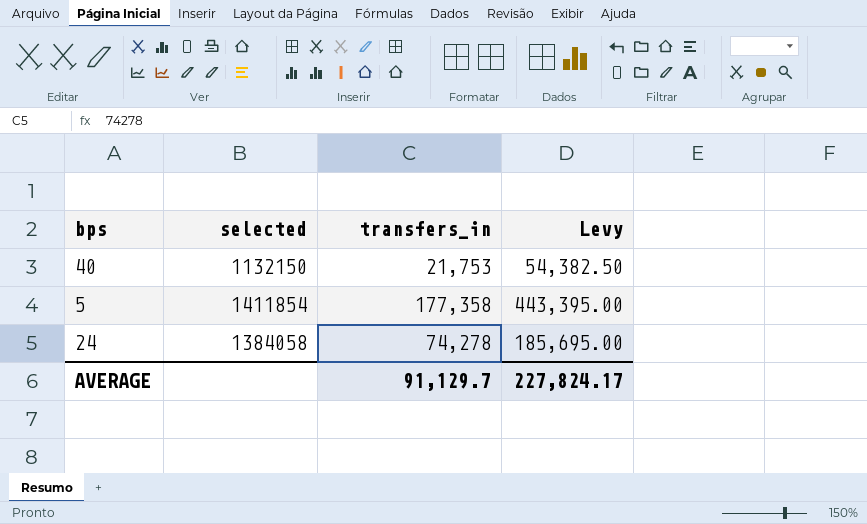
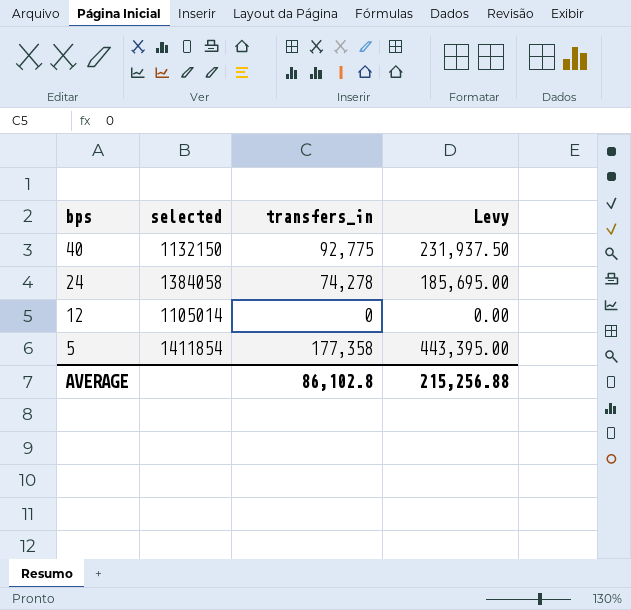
row order: none -> bps descending
40 | transfers_in: 21,753 -> 92,775
40 | Levy: 54,382.50 -> 231,937.50
row 12: none -> 1105014 | 0 | 0.00
AVERAGE | transfers_in: 91,129.7 -> 86,102.8
AVERAGE | Levy: 227,824.17 -> 215,256.88

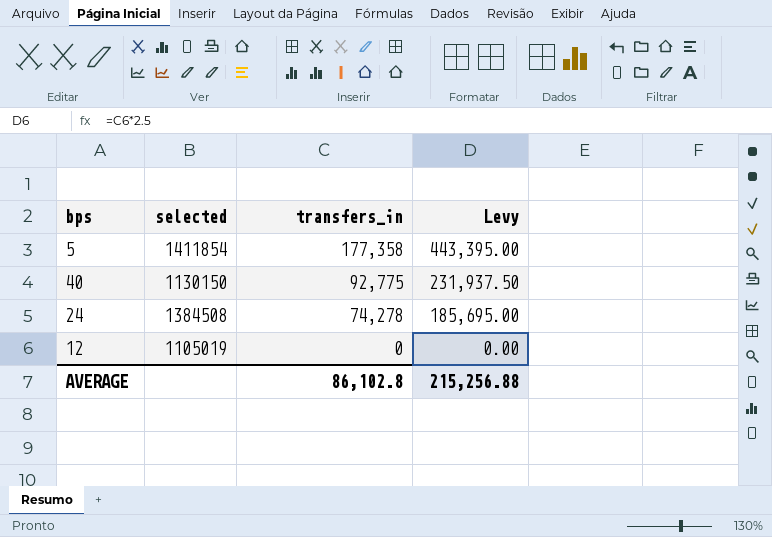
row order: bps descending -> transfers_in descending
40 | selected: 1132150 -> 1130150
24 | selected: 1384058 -> 1384508
12 | selected: 1105014 -> 1105019

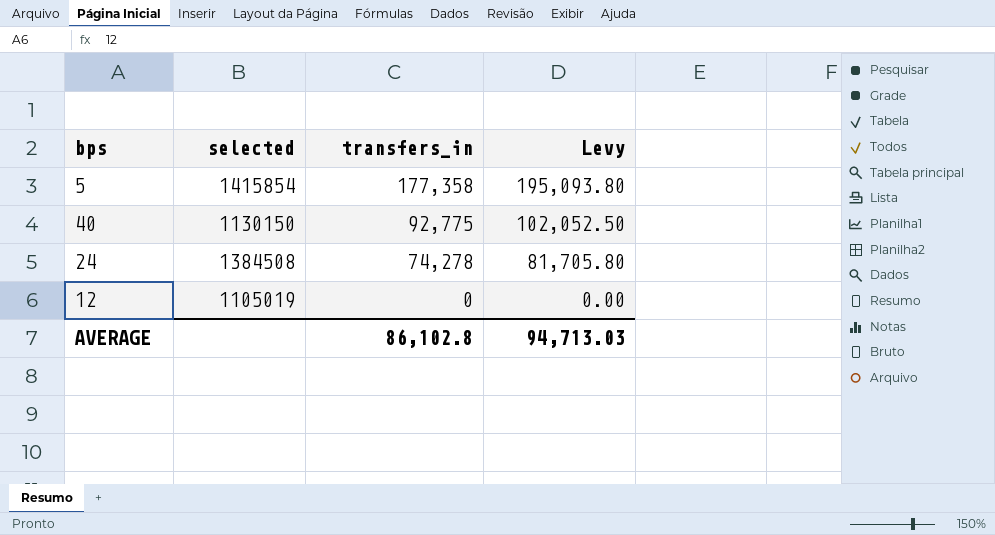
column Levy | formula: [transfers_in] * 2.5 -> [transfers_in] * 1.1
5 | selected: 1411854 -> 1415854
AVERAGE | Levy: 215,256.88 -> 94,713.03

